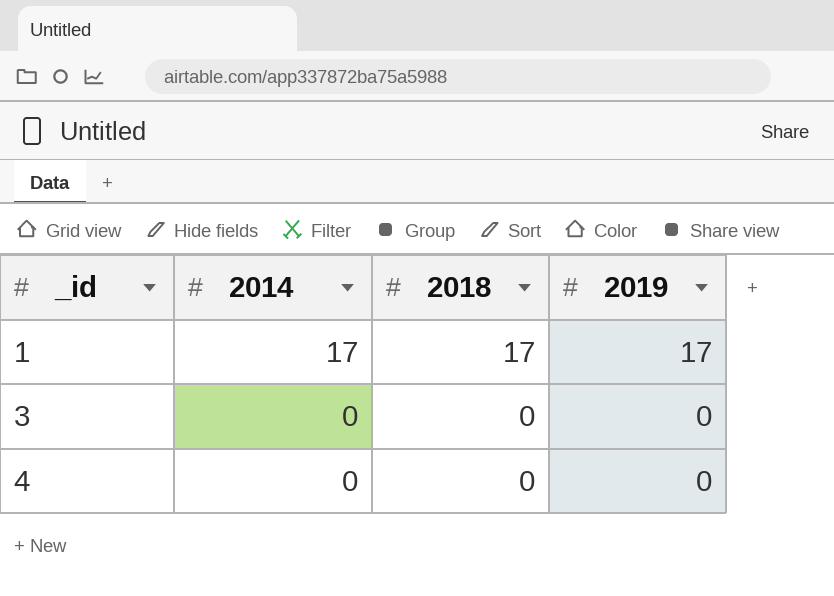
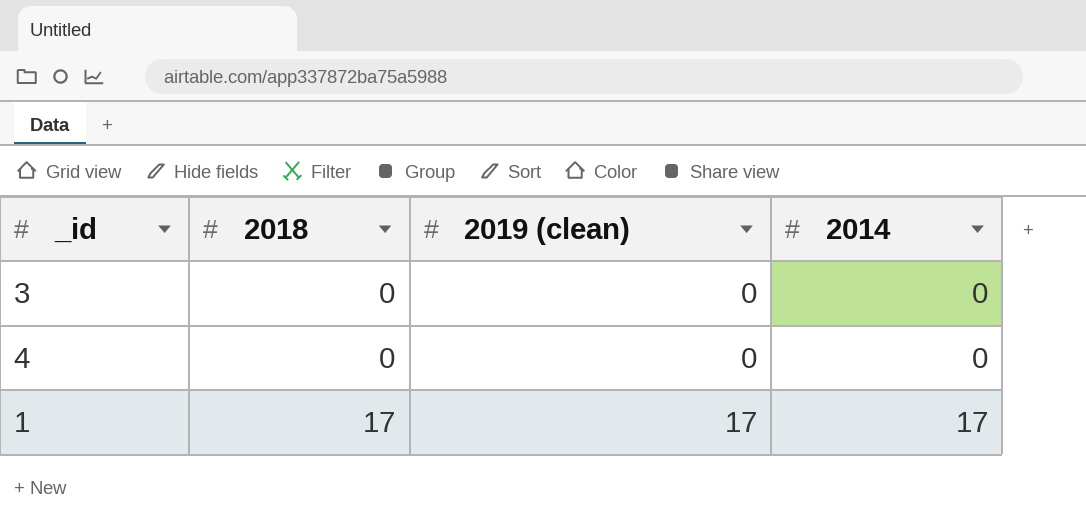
row order: _id ascending -> 2018 ascending
column name: 2019 -> 2019 (clean)
column 2014 | position: 2 -> 4

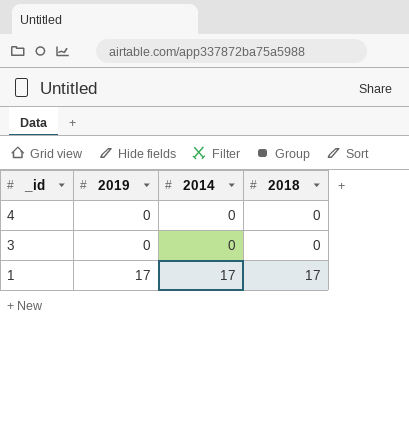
row order: 2018 ascending -> _id descending
column name: 2019 (clean) -> 2019
column 2018 | position: 2 -> 4

